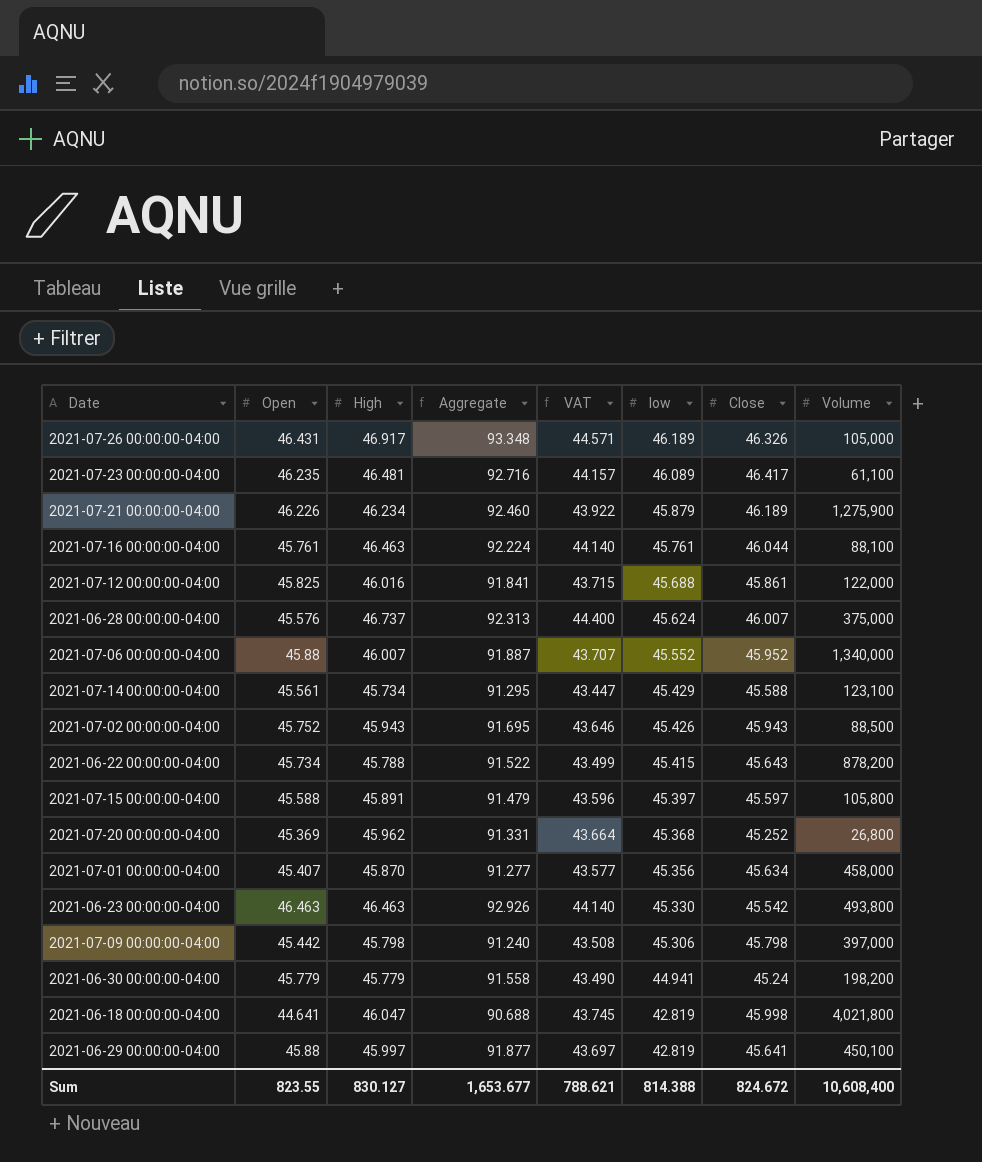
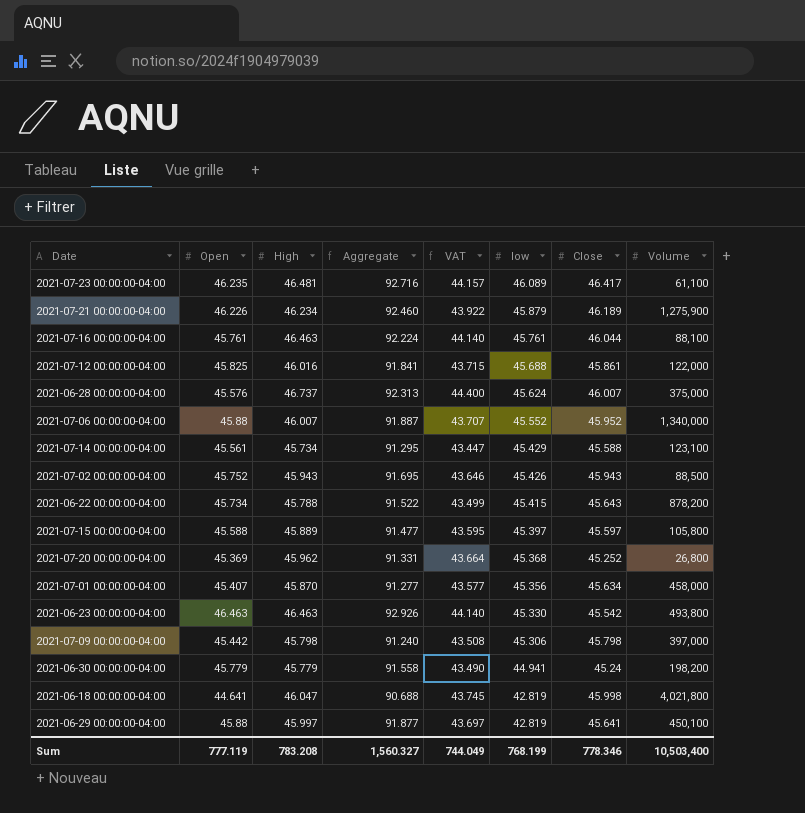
row 2021-07-26 00:00:00-04:00: 46.431 | 46.917 | 93.348 | 44.571 | 46.189 | 46.326 | 105,000 -> none
2021-07-15 00:00:00-04:00 | High: 45.891 -> 45.889
2021-07-15 00:00:00-04:00 | Aggregate: 91.479 -> 91.477
2021-07-15 00:00:00-04:00 | VAT: 43.596 -> 43.595
Sum | Open: 823.55 -> 777.119
Sum | High: 830.127 -> 783.208
Sum | Aggregate: 1,653.677 -> 1,560.327
Sum | VAT: 788.621 -> 744.049
Sum | low: 814.388 -> 768.199
Sum | Close: 824.672 -> 778.346
Sum | Volume: 10,608,400 -> 10,503,400

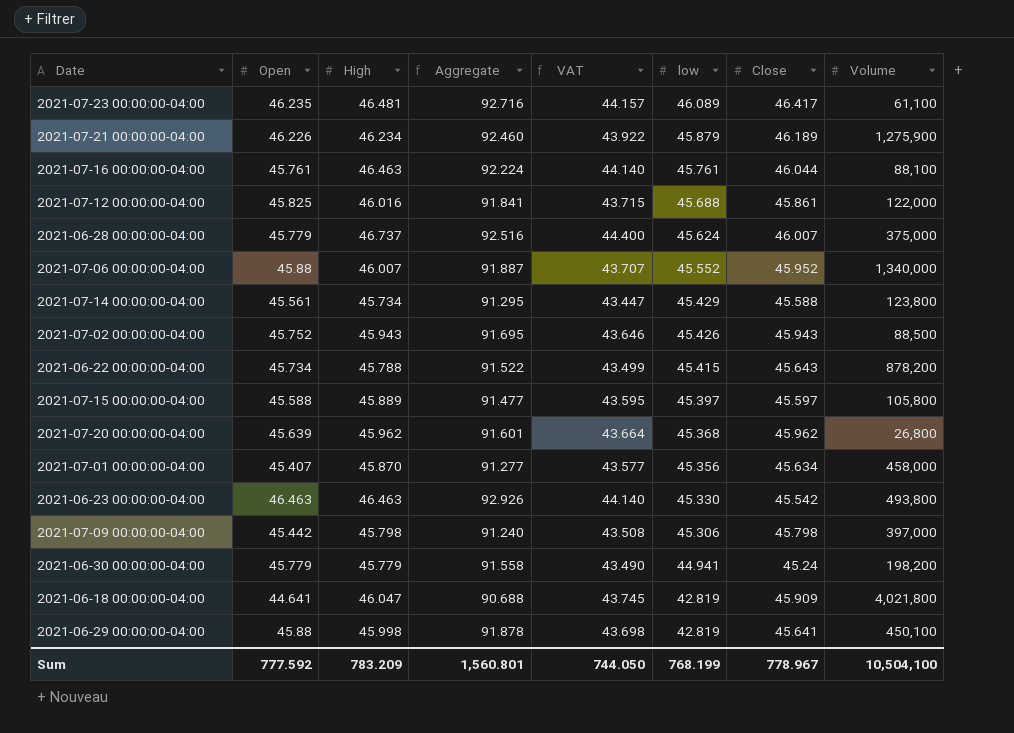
2021-06-28 00:00:00-04:00 | Open: 45.576 -> 45.779
2021-06-28 00:00:00-04:00 | Aggregate: 92.313 -> 92.516
2021-07-14 00:00:00-04:00 | Volume: 123,100 -> 123,800
2021-07-20 00:00:00-04:00 | Open: 45.369 -> 45.639
2021-07-20 00:00:00-04:00 | Aggregate: 91.331 -> 91.601
2021-07-20 00:00:00-04:00 | Close: 45.252 -> 45.962
2021-06-18 00:00:00-04:00 | Close: 45.998 -> 45.909
2021-06-29 00:00:00-04:00 | High: 45.997 -> 45.998
2021-06-29 00:00:00-04:00 | Aggregate: 91.877 -> 91.878
2021-06-29 00:00:00-04:00 | VAT: 43.697 -> 43.698
Sum | Open: 777.119 -> 777.592
Sum | High: 783.208 -> 783.209
Sum | Aggregate: 1,560.327 -> 1,560.801
Sum | VAT: 744.049 -> 744.050
Sum | Close: 778.346 -> 778.967
Sum | Volume: 10,503,400 -> 10,504,100

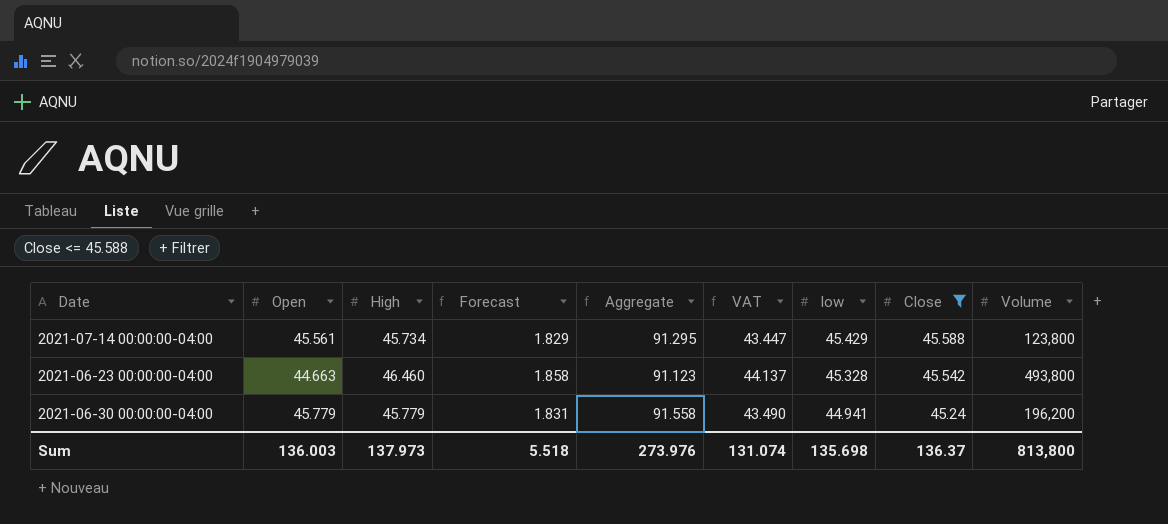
filter: none -> Close <= 45.588
column Forecast | formula: none -> [High] * 0.04
2021-06-23 00:00:00-04:00 | Open: 46.463 -> 44.663
2021-06-23 00:00:00-04:00 | High: 46.463 -> 46.460
2021-06-23 00:00:00-04:00 | Aggregate: 92.926 -> 91.123
2021-06-23 00:00:00-04:00 | VAT: 44.140 -> 44.137
2021-06-23 00:00:00-04:00 | low: 45.330 -> 45.328
2021-06-30 00:00:00-04:00 | Volume: 198,200 -> 196,200
Sum | Open: 777.592 -> 136.003
Sum | High: 783.209 -> 137.973
Sum | Aggregate: 1,560.801 -> 273.976
Sum | VAT: 744.050 -> 131.074
Sum | low: 768.199 -> 135.698
Sum | Close: 778.967 -> 136.37
Sum | Volume: 10,504,100 -> 813,800

